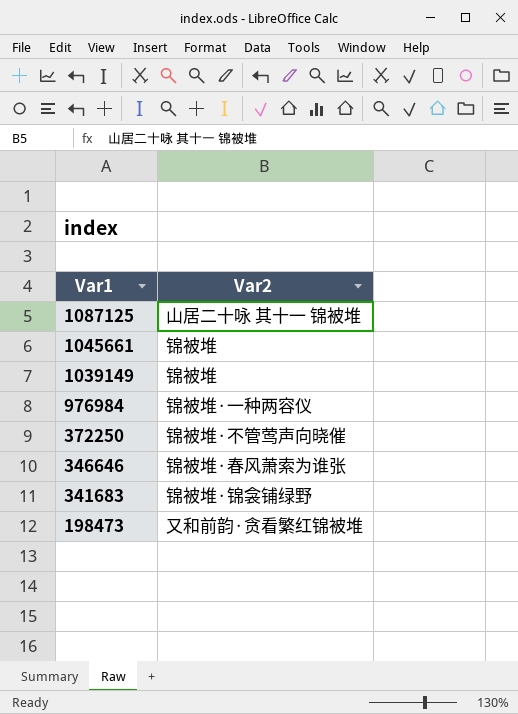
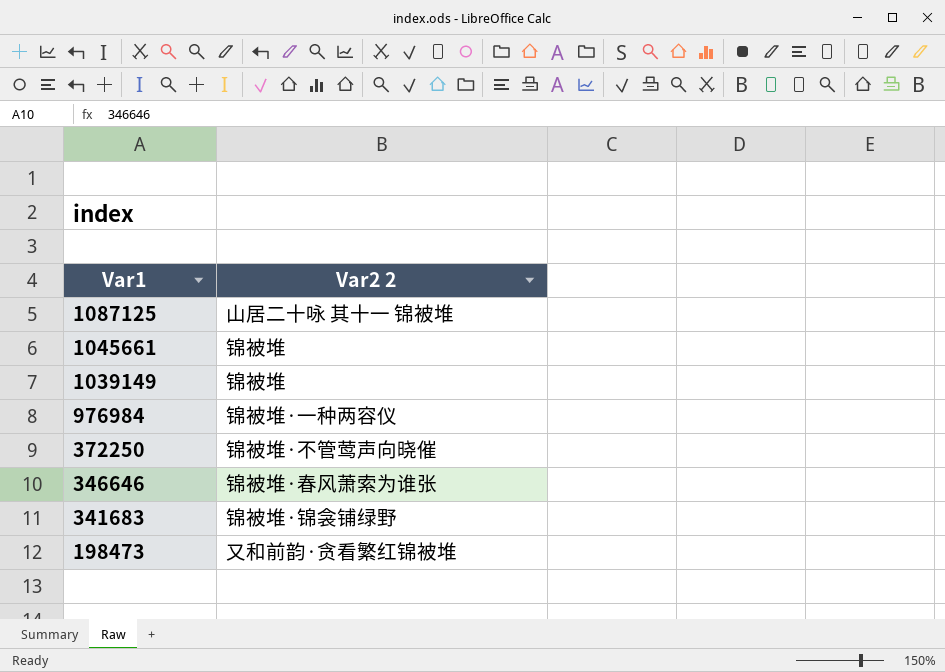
column name: Var2 -> Var2 2

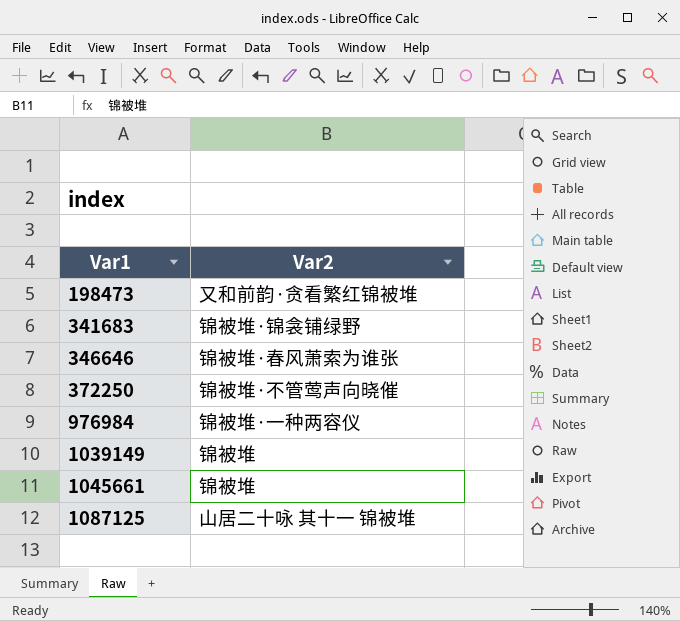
row order: Var1 descending -> Var1 ascending
column name: Var2 2 -> Var2

